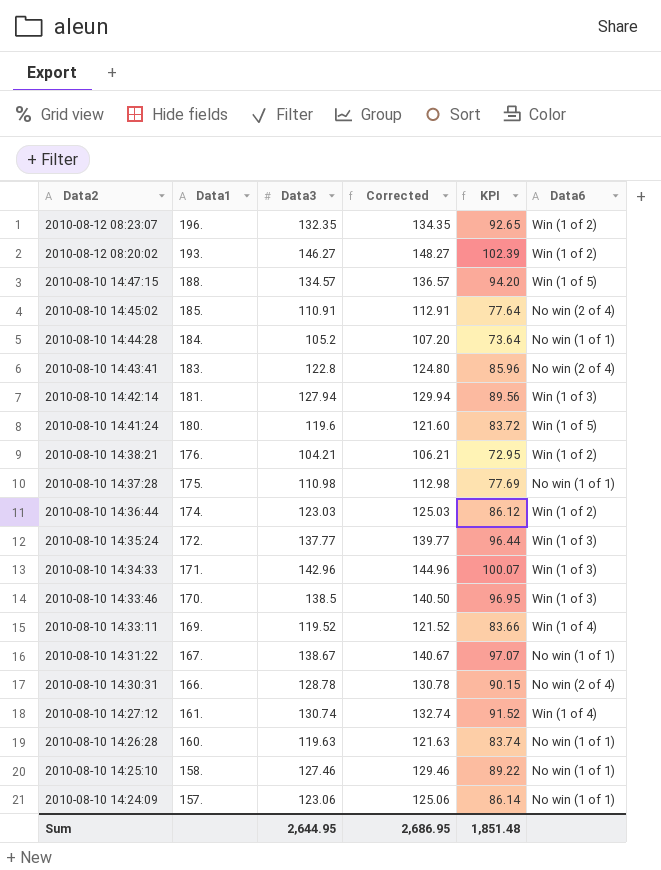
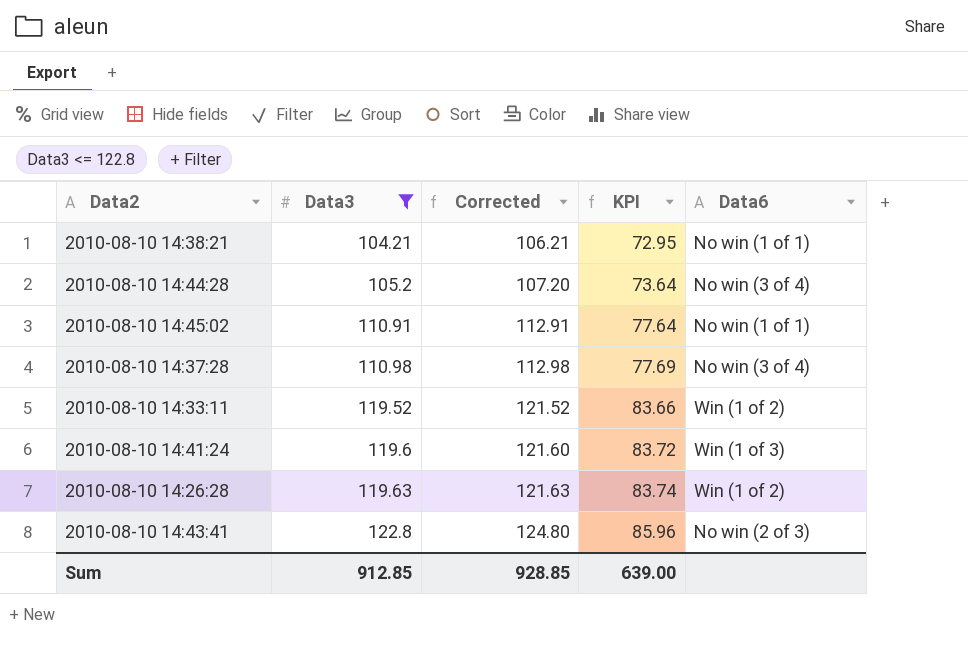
filter: none -> Data3 <= 122.8
row order: Data2 descending -> Data3 ascending
column Data1 | position: 2 -> none
2010-08-10 14:38:21 | Data6: Win (1 of 2) -> No win (1 of 1)
2010-08-10 14:44:28 | Data6: No win (1 of 1) -> No win (3 of 4)
2010-08-10 14:45:02 | Data6: No win (2 of 4) -> No win (1 of 1)
2010-08-10 14:37:28 | Data6: No win (1 of 1) -> No win (3 of 4)
2010-08-10 14:33:11 | Data6: Win (1 of 4) -> Win (1 of 2)
2010-08-10 14:41:24 | Data6: Win (1 of 5) -> Win (1 of 3)
2010-08-10 14:26:28 | Data6: No win (1 of 1) -> Win (1 of 2)
2010-08-10 14:43:41 | Data6: No win (2 of 4) -> No win (2 of 3)
Sum | Data3: 2,644.95 -> 912.85
Sum | Corrected: 2,686.95 -> 928.85
Sum | KPI: 1,851.48 -> 639.00

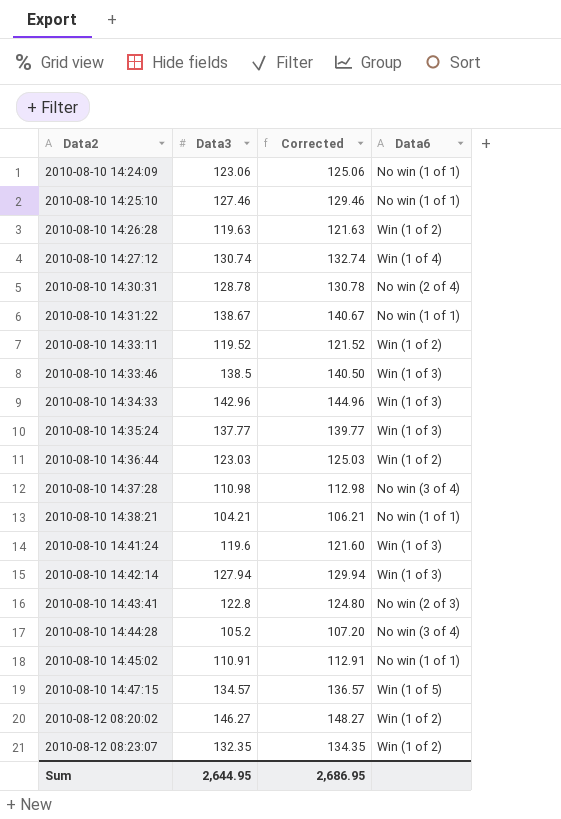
filter: Data3 <= 122.8 -> none
row order: Data3 ascending -> Data2 ascending
column KPI | formula: [Data3] * 0.7 -> none
Sum | Data3: 912.85 -> 2,644.95
Sum | Corrected: 928.85 -> 2,686.95

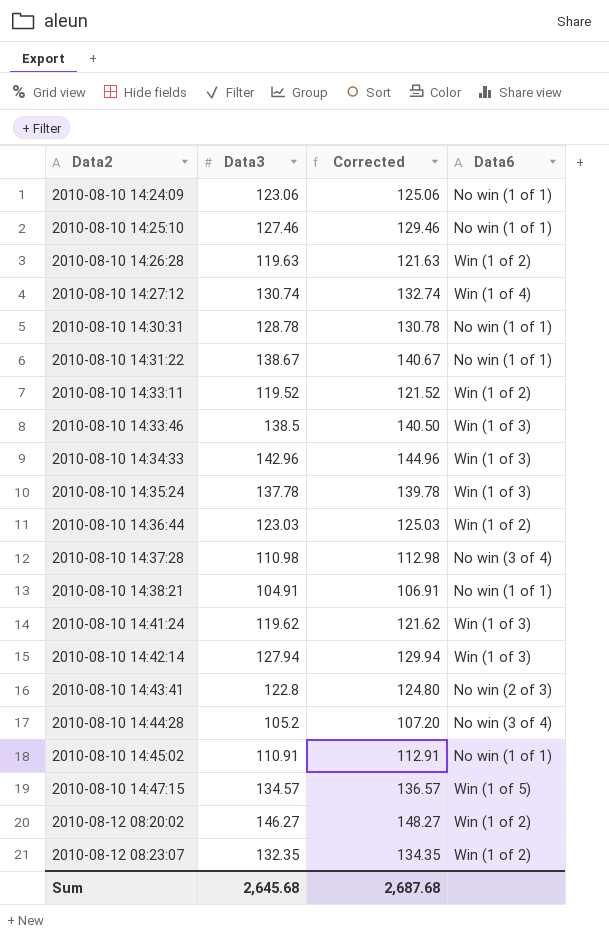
2010-08-10 14:30:31 | Data6: No win (2 of 4) -> No win (1 of 1)
2010-08-10 14:35:24 | Data3: 137.77 -> 137.78
2010-08-10 14:35:24 | Corrected: 139.77 -> 139.78
2010-08-10 14:38:21 | Data3: 104.21 -> 104.91
2010-08-10 14:38:21 | Corrected: 106.21 -> 106.91
2010-08-10 14:41:24 | Data3: 119.6 -> 119.62
2010-08-10 14:41:24 | Corrected: 121.60 -> 121.62
Sum | Data3: 2,644.95 -> 2,645.68
Sum | Corrected: 2,686.95 -> 2,687.68

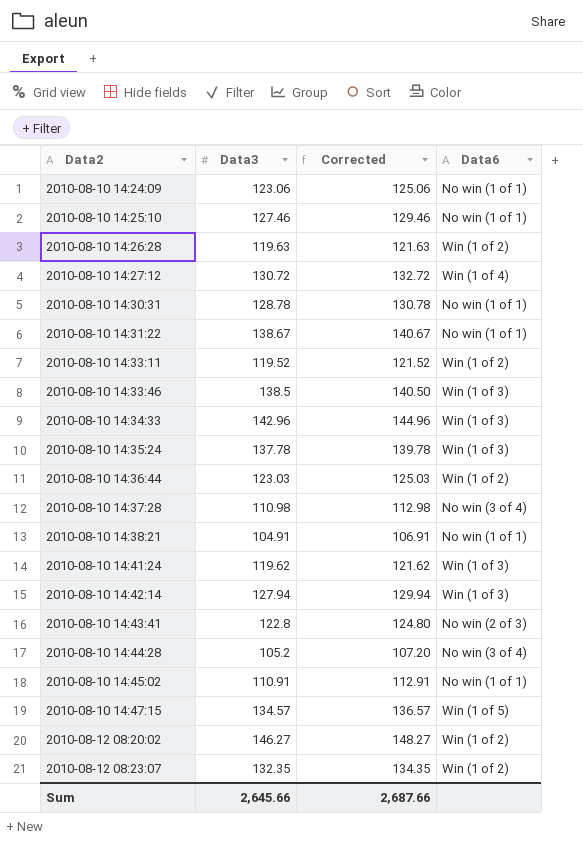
2010-08-10 14:27:12 | Data3: 130.74 -> 130.72
2010-08-10 14:27:12 | Corrected: 132.74 -> 132.72
Sum | Data3: 2,645.68 -> 2,645.66
Sum | Corrected: 2,687.68 -> 2,687.66

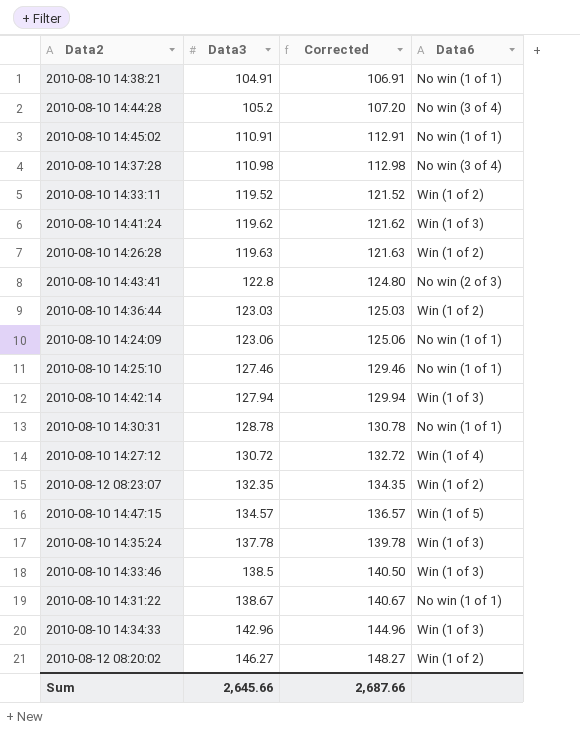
row order: Data2 ascending -> Data3 ascending

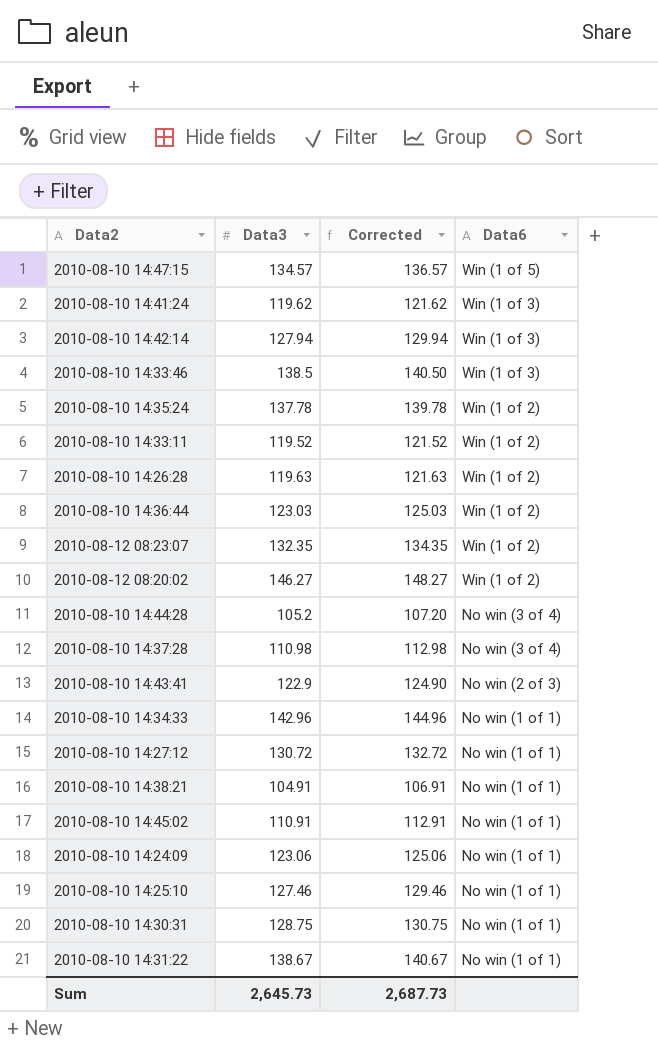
row order: Data3 ascending -> Data6 descending
2010-08-10 14:35:24 | Data6: Win (1 of 3) -> Win (1 of 2)
2010-08-10 14:43:41 | Data3: 122.8 -> 122.9
2010-08-10 14:43:41 | Corrected: 124.80 -> 124.90
2010-08-10 14:34:33 | Data6: Win (1 of 3) -> No win (1 of 1)
2010-08-10 14:27:12 | Data6: Win (1 of 4) -> No win (1 of 1)
2010-08-10 14:30:31 | Data3: 128.78 -> 128.75
2010-08-10 14:30:31 | Corrected: 130.78 -> 130.75
Sum | Data3: 2,645.66 -> 2,645.73
Sum | Corrected: 2,687.66 -> 2,687.73

